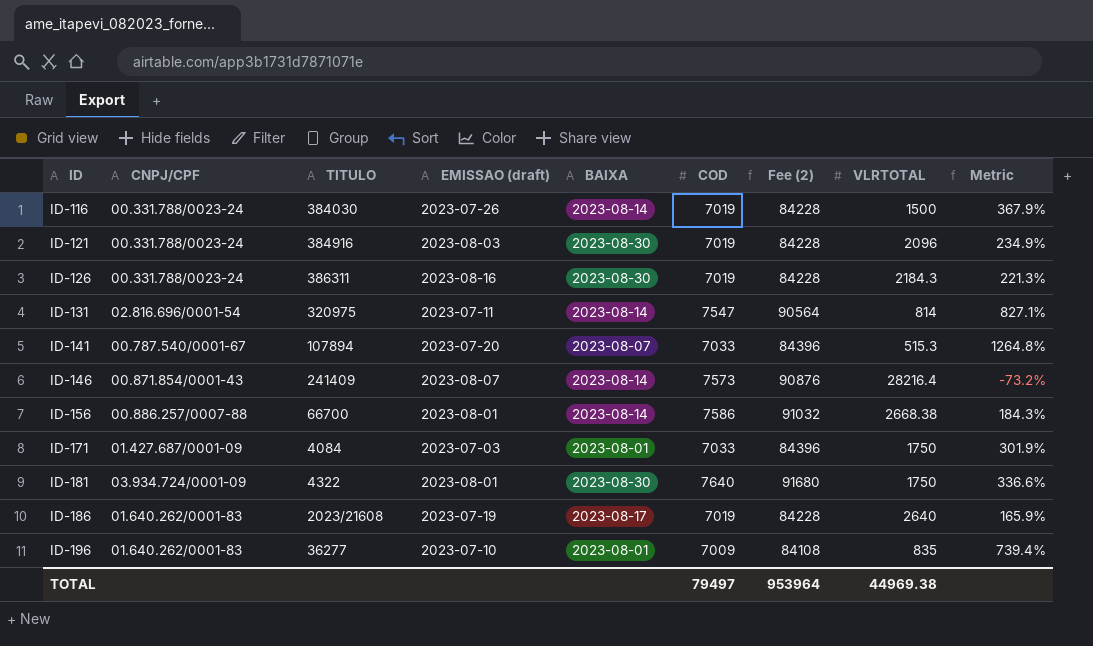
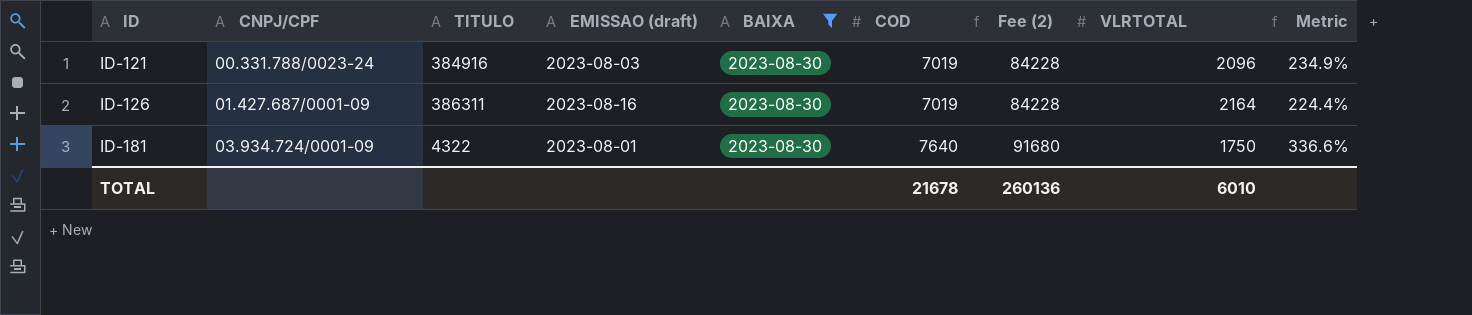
filter: none -> BAIXA = 2023-08-30
ID-126 | CNPJ/CPF: 00.331.788/0023-24 -> 01.427.687/0001-09
ID-126 | VLRTOTAL: 2184.3 -> 2164
ID-126 | Metric: 221.3% -> 224.4%
TOTAL | COD: 79497 -> 21678
TOTAL | Fee (2): 953964 -> 260136
TOTAL | VLRTOTAL: 44969.38 -> 6010

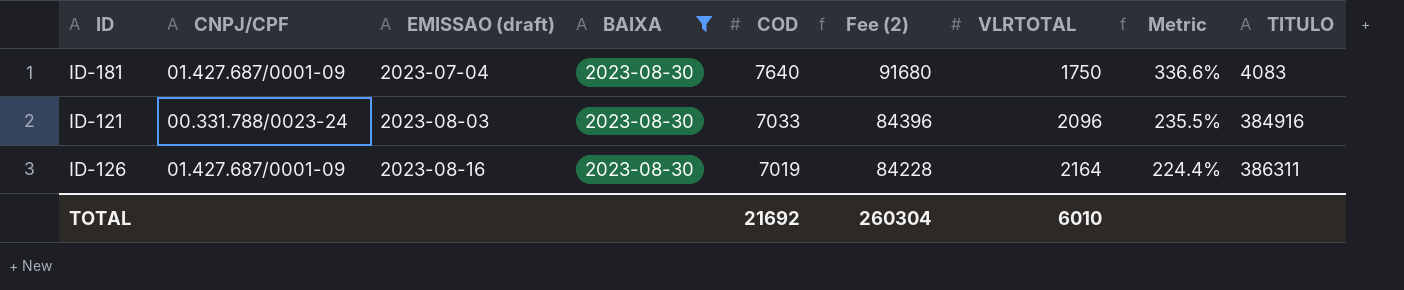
row order: ID ascending -> EMISSAO (draft) ascending
column TITULO | position: 3 -> 9
ID-181 | CNPJ/CPF: 03.934.724/0001-09 -> 01.427.687/0001-09
ID-181 | EMISSAO (draft): 2023-08-01 -> 2023-07-04
ID-181 | TITULO: 4322 -> 4083
ID-121 | COD: 7019 -> 7033
ID-121 | Fee (2): 84228 -> 84396
ID-121 | Metric: 234.9% -> 235.5%
TOTAL | COD: 21678 -> 21692
TOTAL | Fee (2): 260136 -> 260304

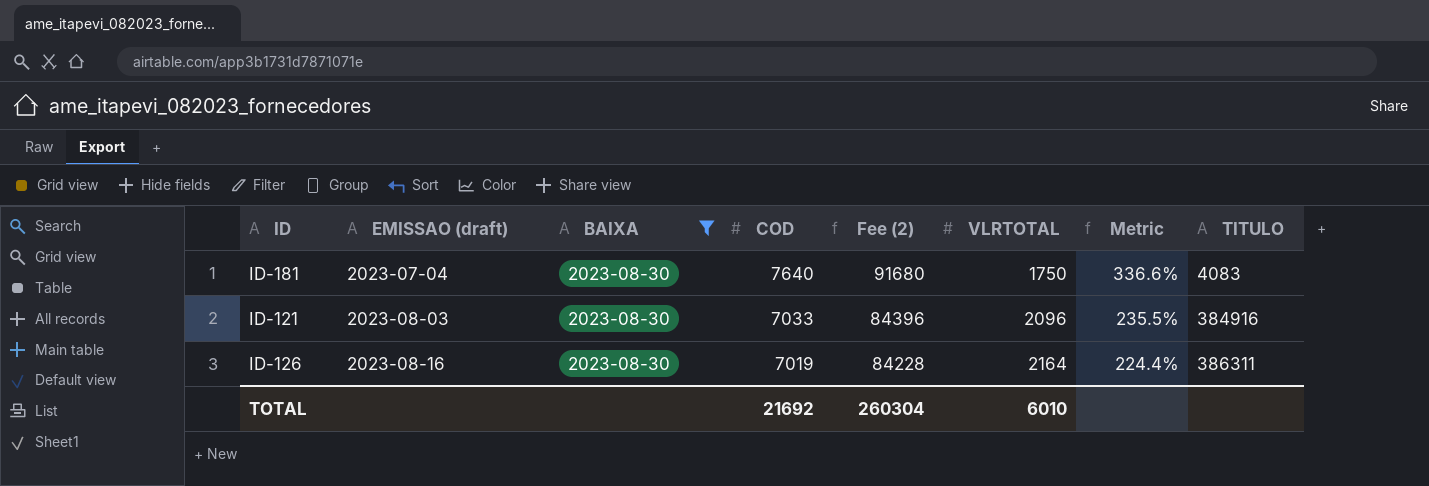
column CNPJ/CPF | position: 2 -> none

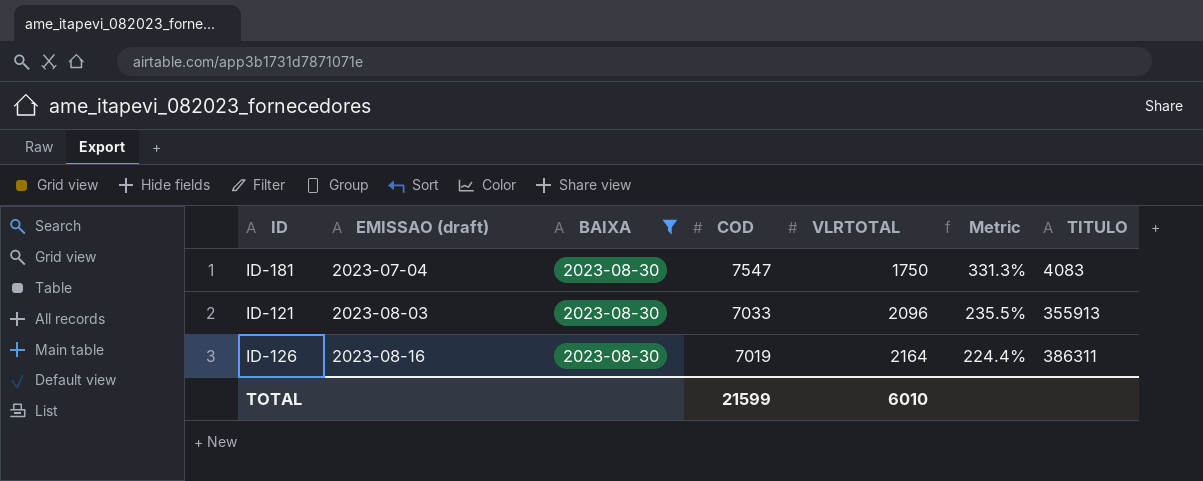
column Fee (2) | formula: [COD] * 12 -> none
ID-181 | COD: 7640 -> 7547
ID-181 | Metric: 336.6% -> 331.3%
ID-121 | TITULO: 384916 -> 355913
TOTAL | COD: 21692 -> 21599

